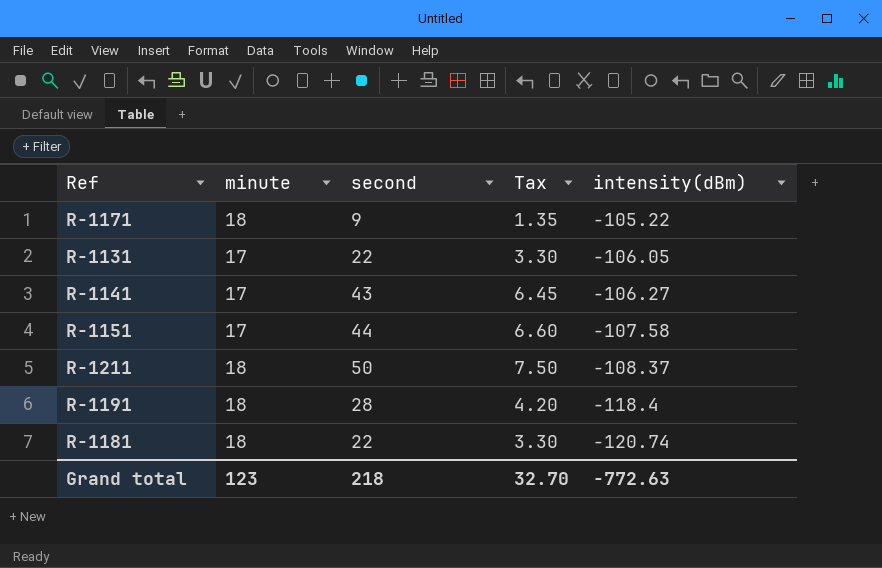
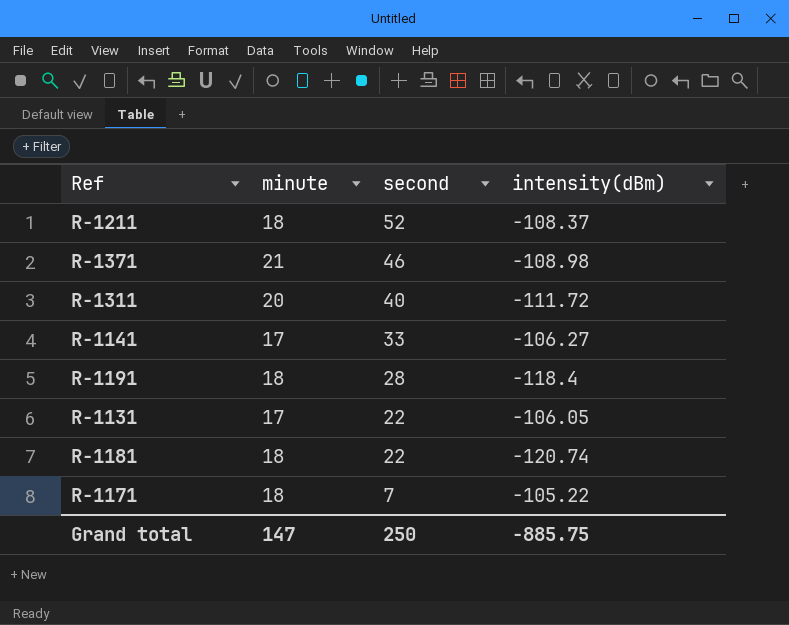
row order: intensity(dBm) descending -> second descending
column Tax | formula: [second] * 0.15 -> none
row R-1151: 17 | 44 | 6.60 | -107.58 -> none
R-1211 | second: 50 -> 52
row R-1371: none -> 21 | 46 | -108.98
row R-1311: none -> 20 | 40 | -111.72
R-1141 | second: 43 -> 33
R-1171 | second: 9 -> 7
Grand total | minute: 123 -> 147
Grand total | second: 218 -> 250
Grand total | intensity(dBm): -772.63 -> -885.75

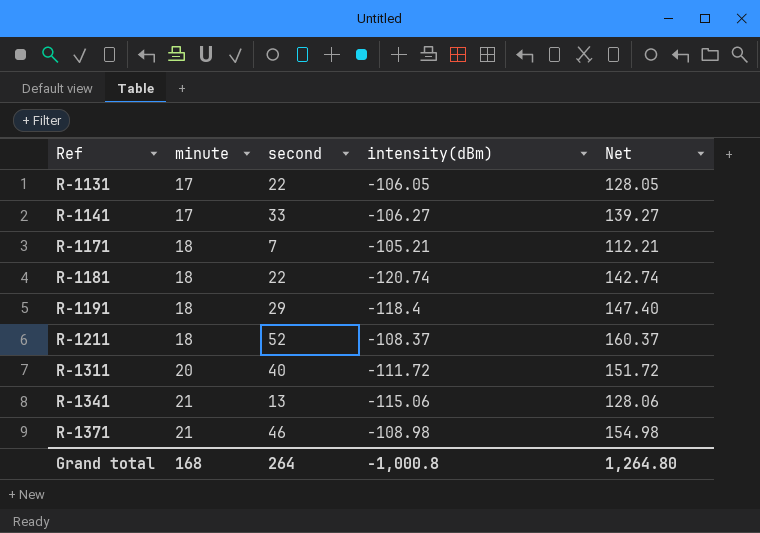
row order: second descending -> Ref ascending
column Net | formula: none -> [second] - [intensity(dBm)]
R-1171 | intensity(dBm): -105.22 -> -105.21
R-1191 | second: 28 -> 29
row R-1341: none -> 21 | 13 | -115.06 | 128.06
Grand total | minute: 147 -> 168
Grand total | second: 250 -> 264
Grand total | intensity(dBm): -885.75 -> -1,000.8

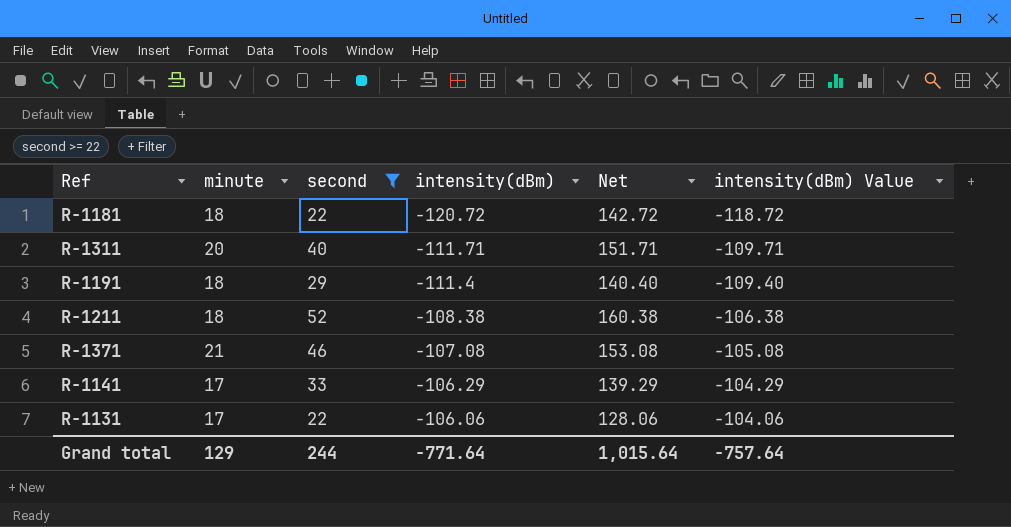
filter: none -> second >= 22
row order: Ref ascending -> intensity(dBm) ascending
column intensity(dBm) Value | formula: none -> [intensity(dBm)] + 2
R-1181 | intensity(dBm): -120.74 -> -120.72
R-1181 | Net: 142.74 -> 142.72
R-1311 | intensity(dBm): -111.72 -> -111.71
R-1311 | Net: 151.72 -> 151.71
R-1191 | intensity(dBm): -118.4 -> -111.4
R-1191 | Net: 147.40 -> 140.40
R-1211 | intensity(dBm): -108.37 -> -108.38
R-1211 | Net: 160.37 -> 160.38
R-1371 | intensity(dBm): -108.98 -> -107.08
R-1371 | Net: 154.98 -> 153.08
R-1141 | intensity(dBm): -106.27 -> -106.29
R-1141 | Net: 139.27 -> 139.29
R-1131 | intensity(dBm): -106.05 -> -106.06
R-1131 | Net: 128.05 -> 128.06
Grand total | minute: 168 -> 129
Grand total | second: 264 -> 244
Grand total | intensity(dBm): -1,000.8 -> -771.64
Grand total | Net: 1,264.80 -> 1,015.64

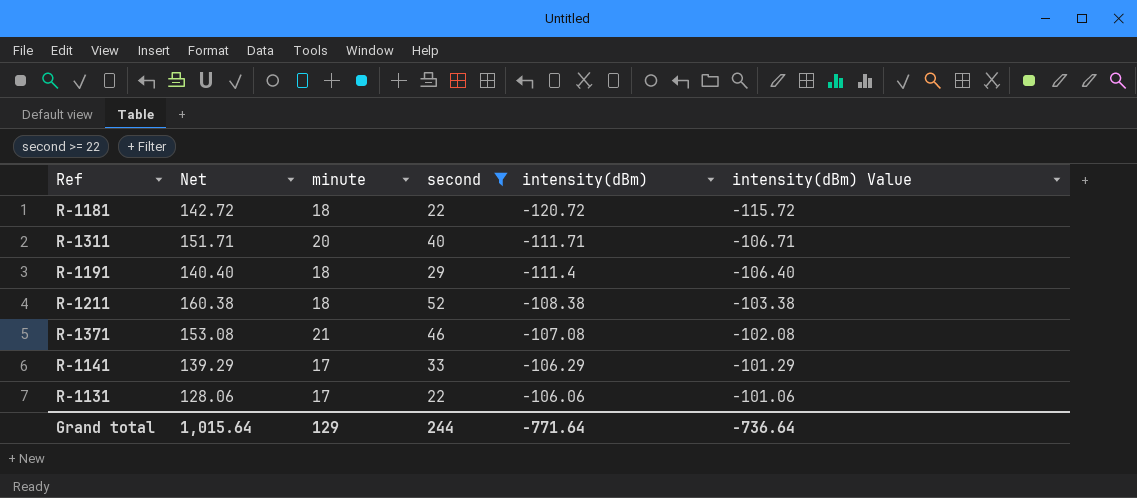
column Net | position: 5 -> 2
column intensity(dBm) Value | formula: [intensity(dBm)] + 2 -> [intensity(dBm)] + 5
Grand total | intensity(dBm) Value: -757.64 -> -736.64

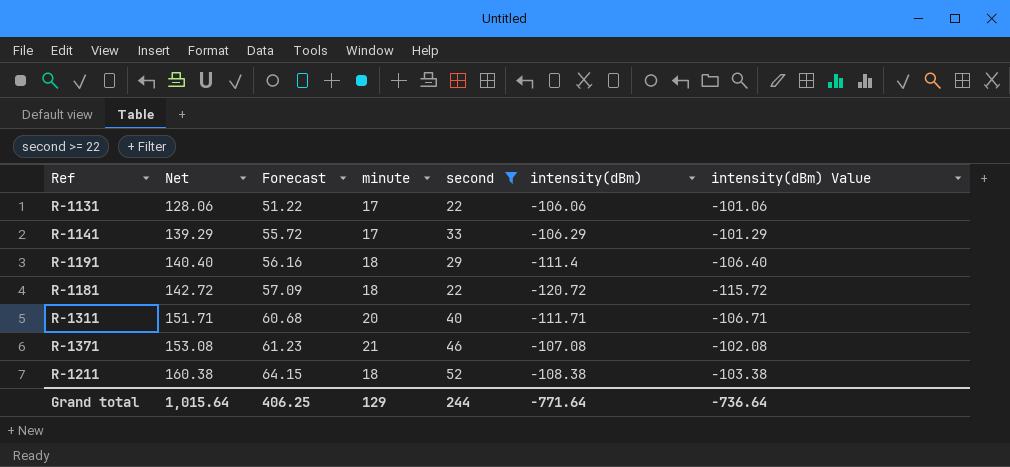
row order: intensity(dBm) ascending -> Net ascending
column Forecast | formula: none -> [Net] * 0.4

